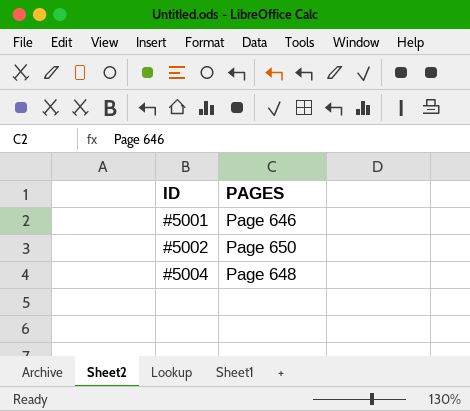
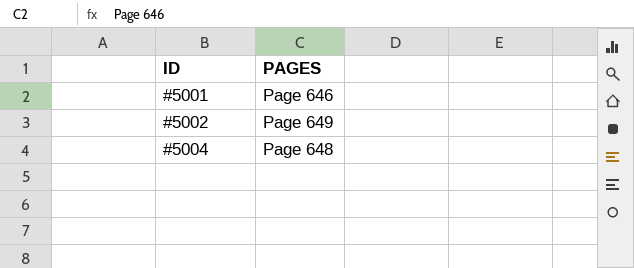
#5002 | PAGES: Page 650 -> Page 649

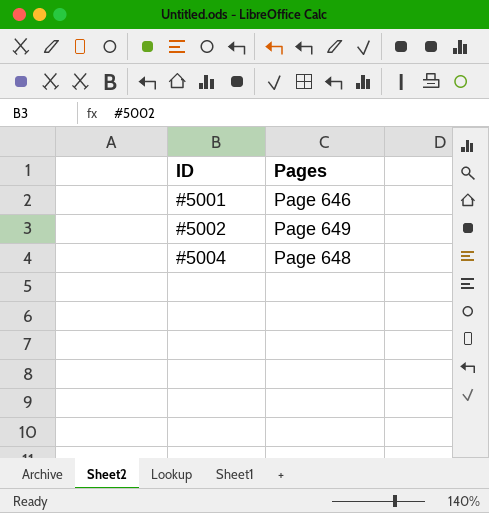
column name: PAGES -> Pages

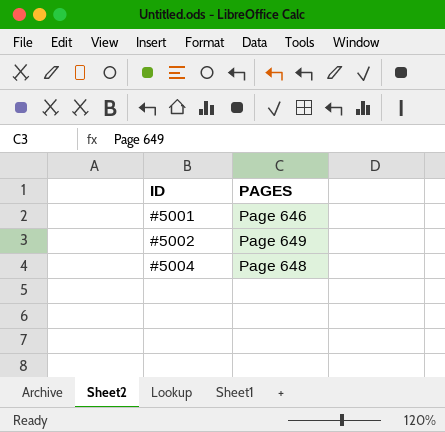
column name: Pages -> PAGES

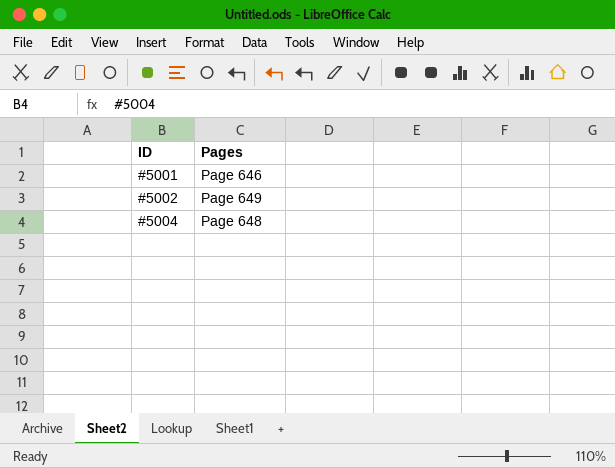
column name: PAGES -> Pages

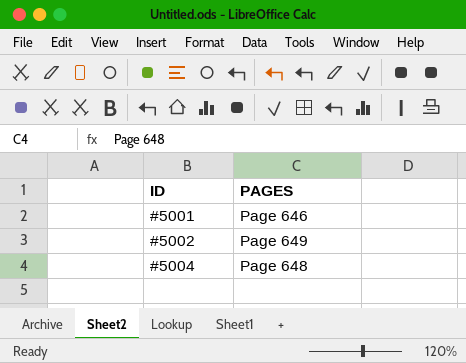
column name: Pages -> PAGES

